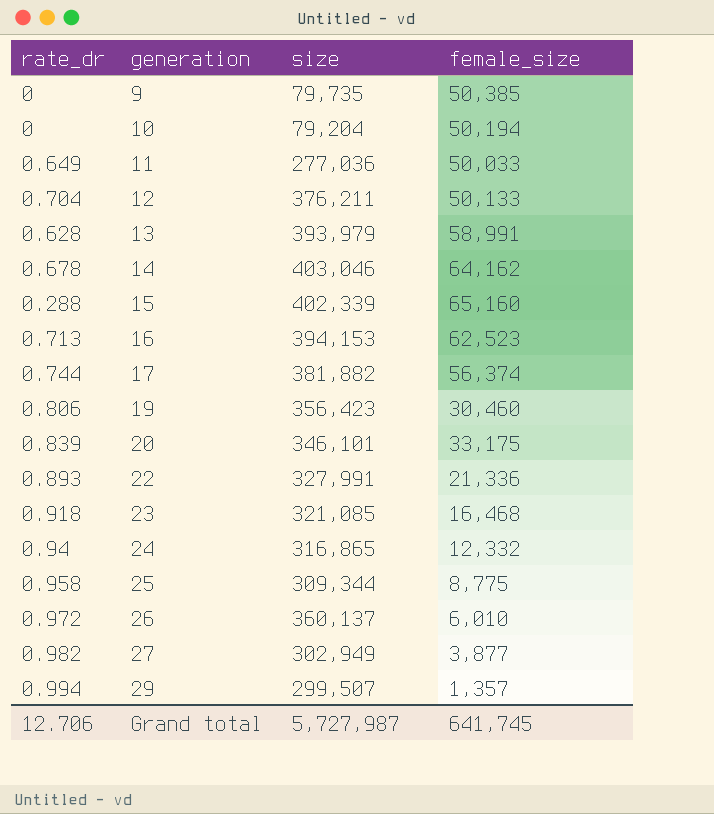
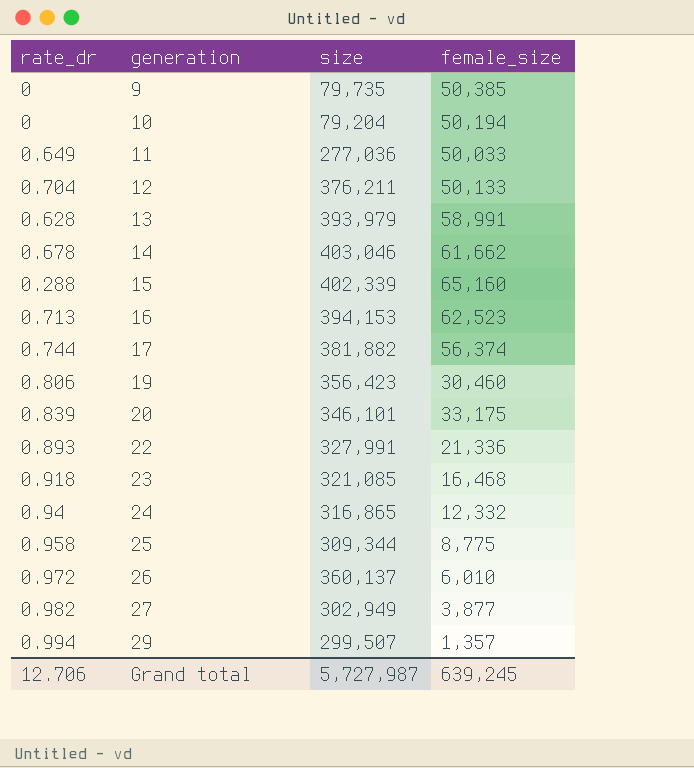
14 | female_size: 64,162 -> 61,662
Grand total | female_size: 641,745 -> 639,245

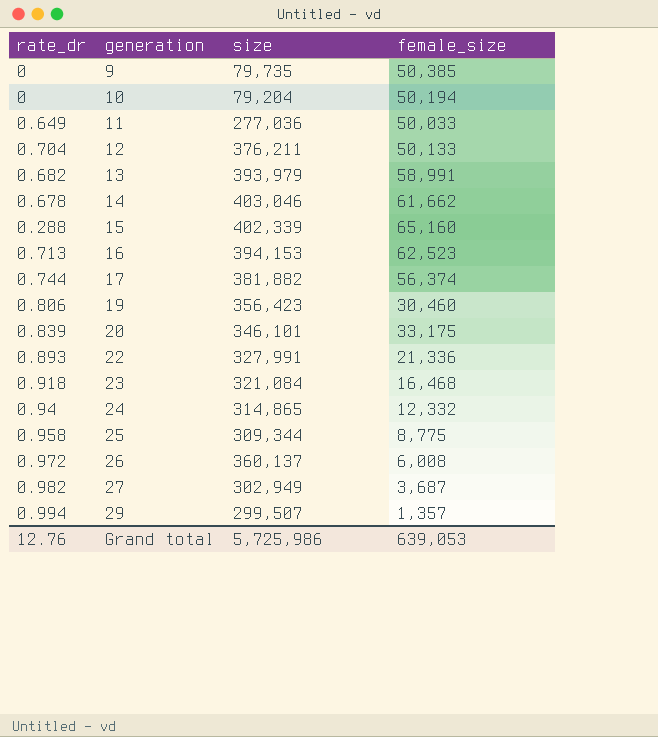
13 | rate_dr: 0.628 -> 0.682
23 | size: 321,085 -> 321,084
24 | size: 316,865 -> 314,865
26 | female_size: 6,010 -> 6,008
27 | female_size: 3,877 -> 3,687
Grand total | rate_dr: 12.706 -> 12.76
Grand total | size: 5,727,987 -> 5,725,986
Grand total | female_size: 639,245 -> 639,053

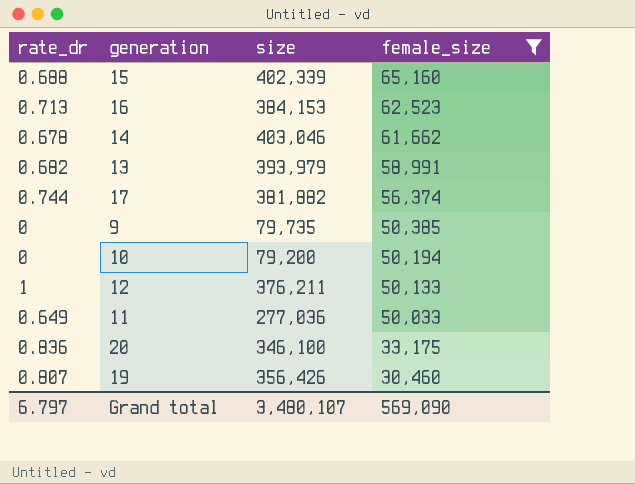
filter: none -> female_size >= 30,460
row order: generation ascending -> female_size descending
15 | rate_dr: 0.288 -> 0.688
16 | size: 394,153 -> 384,153
10 | size: 79,204 -> 79,200
12 | rate_dr: 0.704 -> 1
20 | rate_dr: 0.839 -> 0.836
20 | size: 346,101 -> 346,100
19 | rate_dr: 0.806 -> 0.807
19 | size: 356,423 -> 356,426
Grand total | rate_dr: 12.76 -> 6.797
Grand total | size: 5,725,986 -> 3,480,107
Grand total | female_size: 639,053 -> 569,090

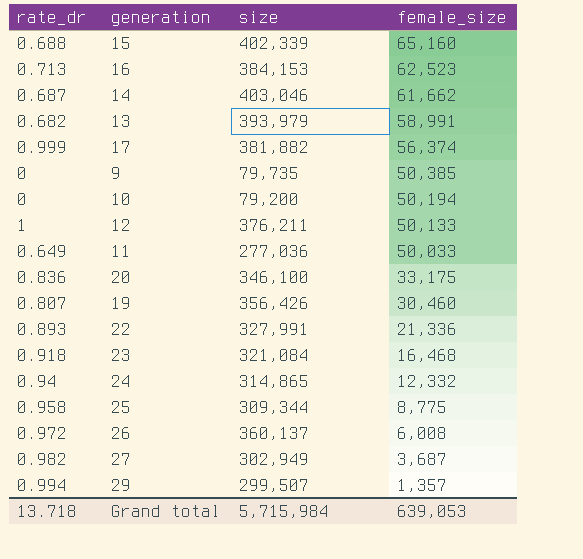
filter: female_size >= 30,460 -> none
14 | rate_dr: 0.678 -> 0.687
17 | rate_dr: 0.744 -> 0.999
Grand total | rate_dr: 6.797 -> 13.718
Grand total | size: 3,480,107 -> 5,715,984
Grand total | female_size: 569,090 -> 639,053

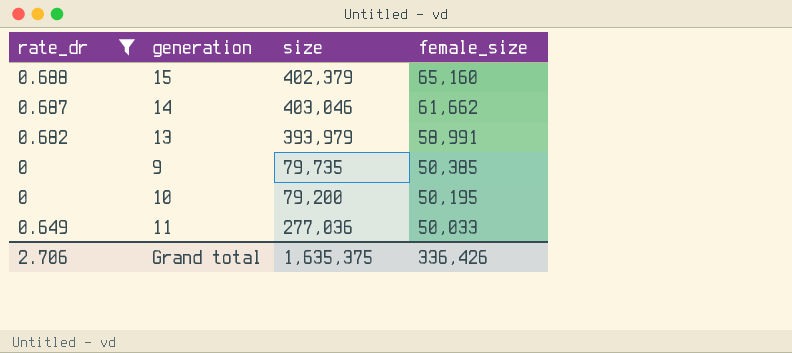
filter: none -> rate_dr <= 0.688
15 | size: 402,339 -> 402,379
10 | female_size: 50,194 -> 50,195
Grand total | rate_dr: 13.718 -> 2.706
Grand total | size: 5,715,984 -> 1,635,375
Grand total | female_size: 639,053 -> 336,426

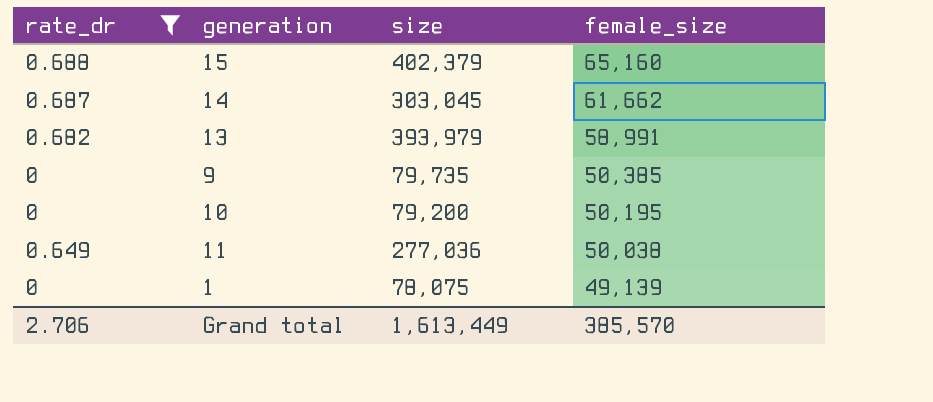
14 | size: 403,046 -> 303,045
11 | female_size: 50,033 -> 50,038
row 1: none -> 0 | 78,075 | 49,139
Grand total | size: 1,635,375 -> 1,613,449
Grand total | female_size: 336,426 -> 385,570

